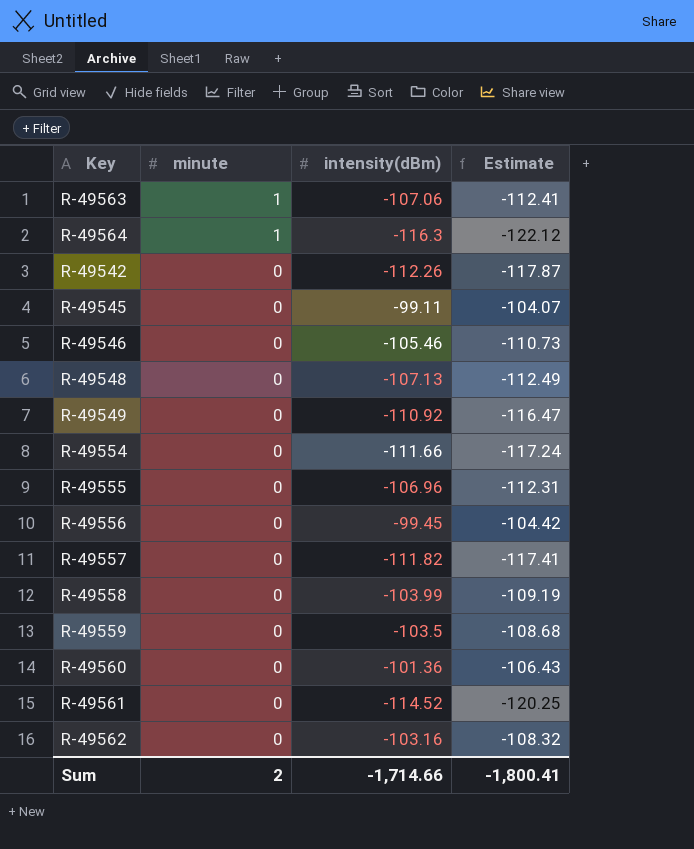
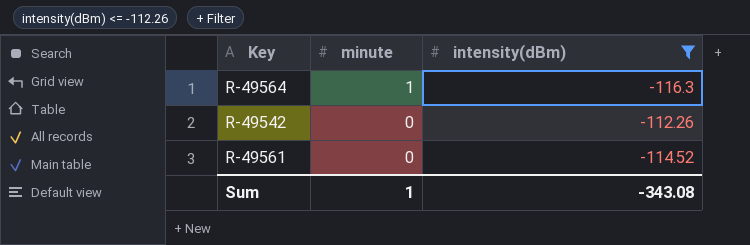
filter: none -> intensity(dBm) <= -112.26
column Estimate | formula: [intensity(dBm)] * 1.05 -> none
Sum | minute: 2 -> 1
Sum | intensity(dBm): -1,714.66 -> -343.08

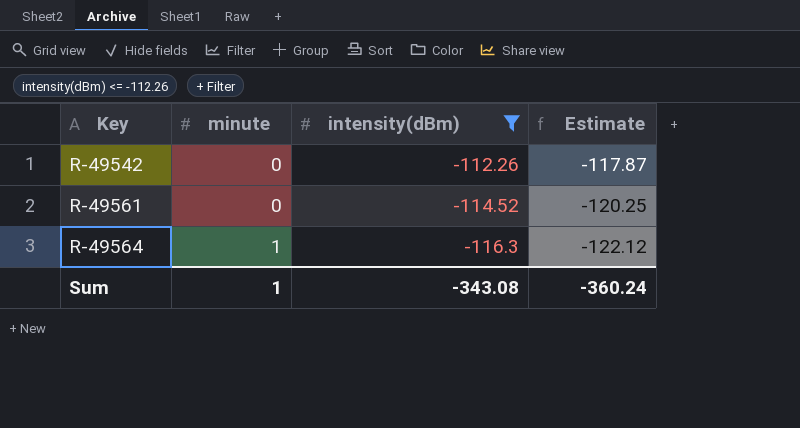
row order: minute descending -> Key ascending
column Estimate | formula: none -> [intensity(dBm)] * 1.05

